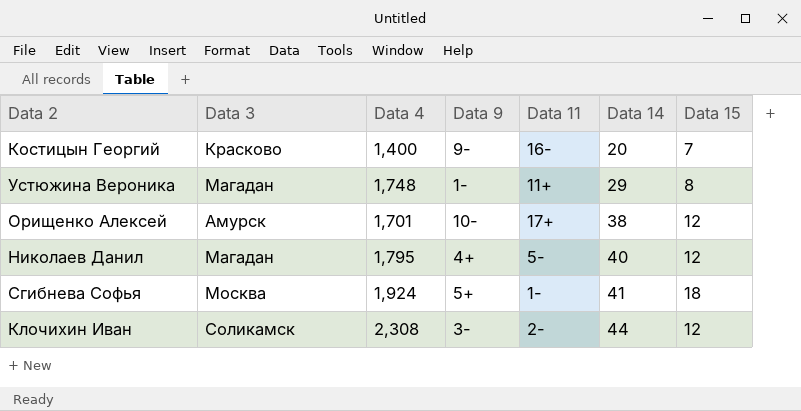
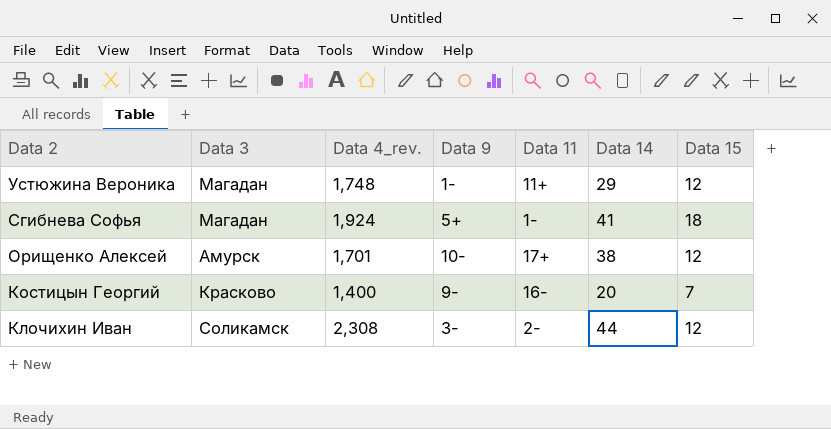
row order: Data 14 ascending -> Data 2 descending
column name: Data 4 -> Data 4_rev.
row Николаев Данил: Магадан | 1,795 | 4+ | 5- | 40 | 12 -> none
Устюжина Вероника | Data 15: 8 -> 12
Сгибнева Софья | Data 3: Москва -> Магадан

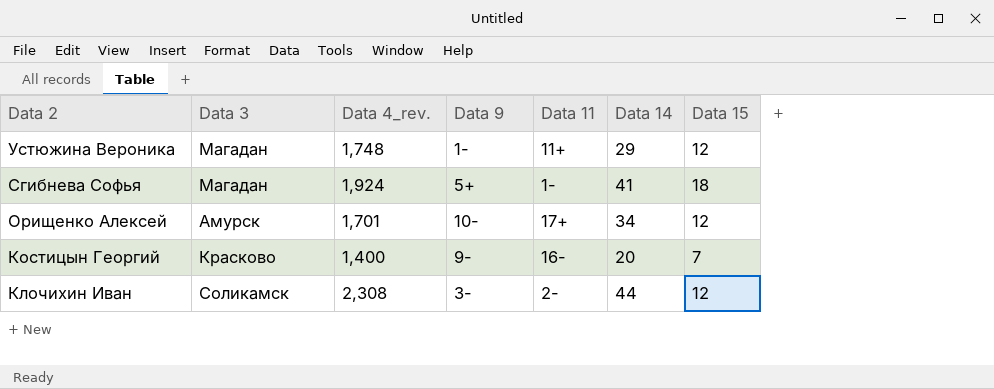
Орищенко Алексей | Data 14: 38 -> 34

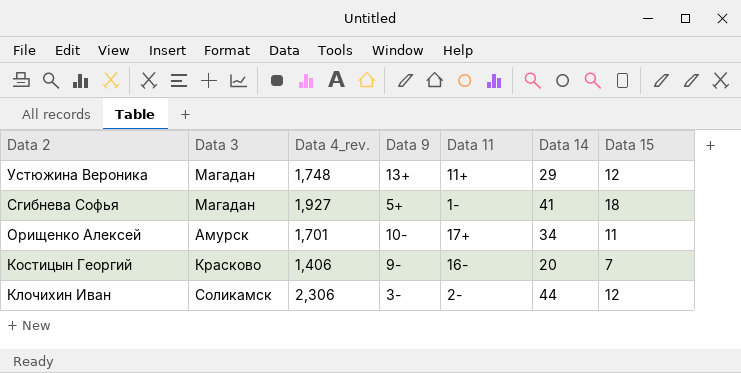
Устюжина Вероника | Data 9: 1- -> 13+
Сгибнева Софья | Data 4_rev.: 1,924 -> 1,927
Орищенко Алексей | Data 15: 12 -> 11
Костицын Георгий | Data 4_rev.: 1,400 -> 1,406
Клочихин Иван | Data 4_rev.: 2,308 -> 2,306

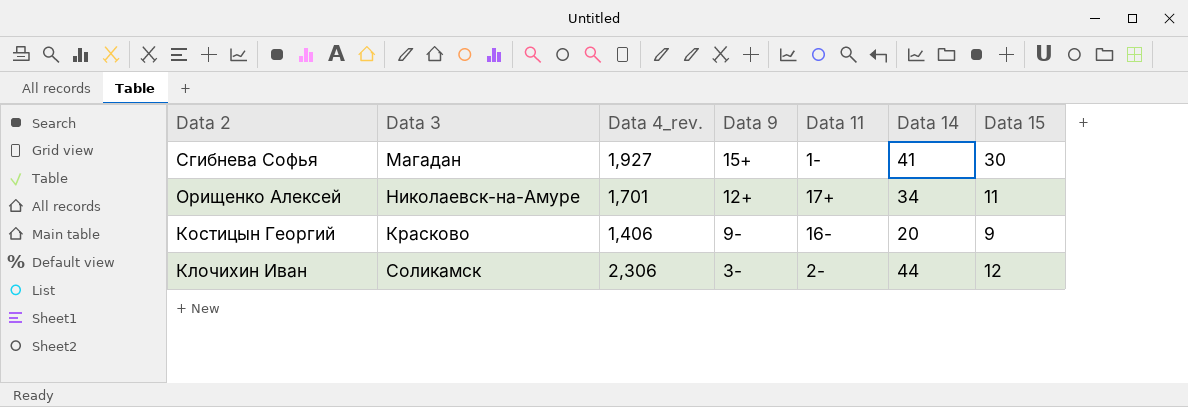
row Устюжина Вероника: Магадан | 1,748 | 13+ | 11+ | 29 | 12 -> none
Сгибнева Софья | Data 9: 5+ -> 15+
Сгибнева Софья | Data 15: 18 -> 30
Орищенко Алексей | Data 3: Амурск -> Николаевск-на-Амуре
Орищенко Алексей | Data 9: 10- -> 12+
Костицын Георгий | Data 15: 7 -> 9

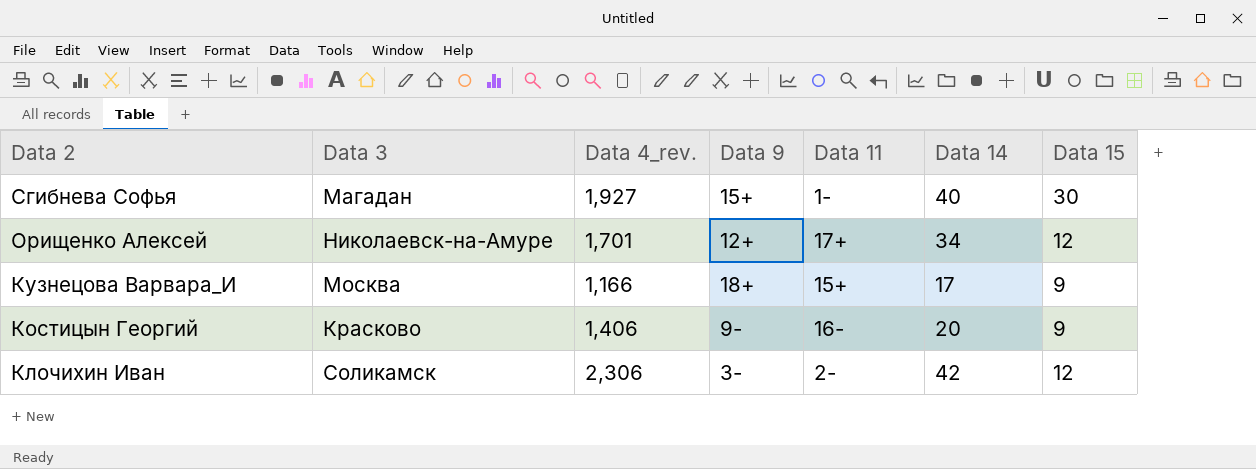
Сгибнева Софья | Data 14: 41 -> 40
Орищенко Алексей | Data 15: 11 -> 12
row Кузнецова Варвара_И: none -> Москва | 1,166 | 18+ | 15+ | 17 | 9
Клочихин Иван | Data 14: 44 -> 42

